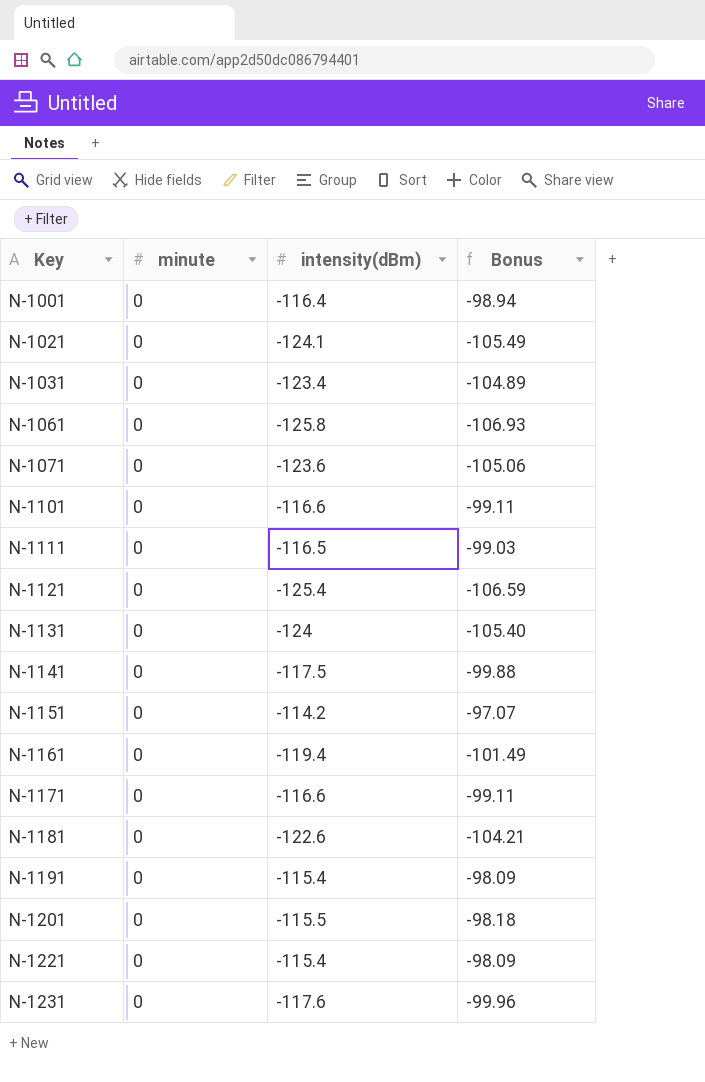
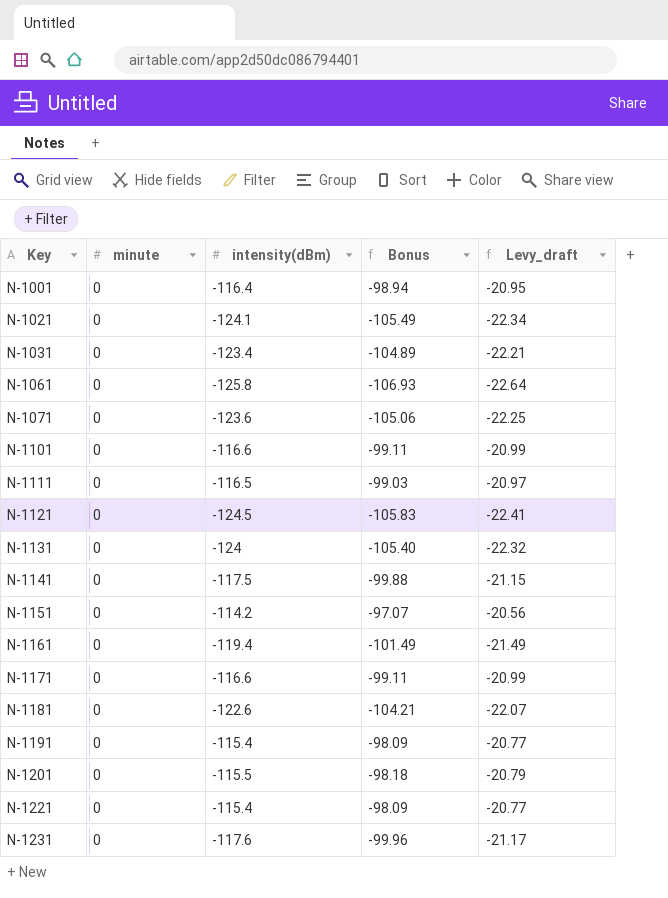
column Levy_draft | formula: none -> [intensity(dBm)] * 0.18
N-1121 | intensity(dBm): -125.4 -> -124.5
N-1121 | Bonus: -106.59 -> -105.83

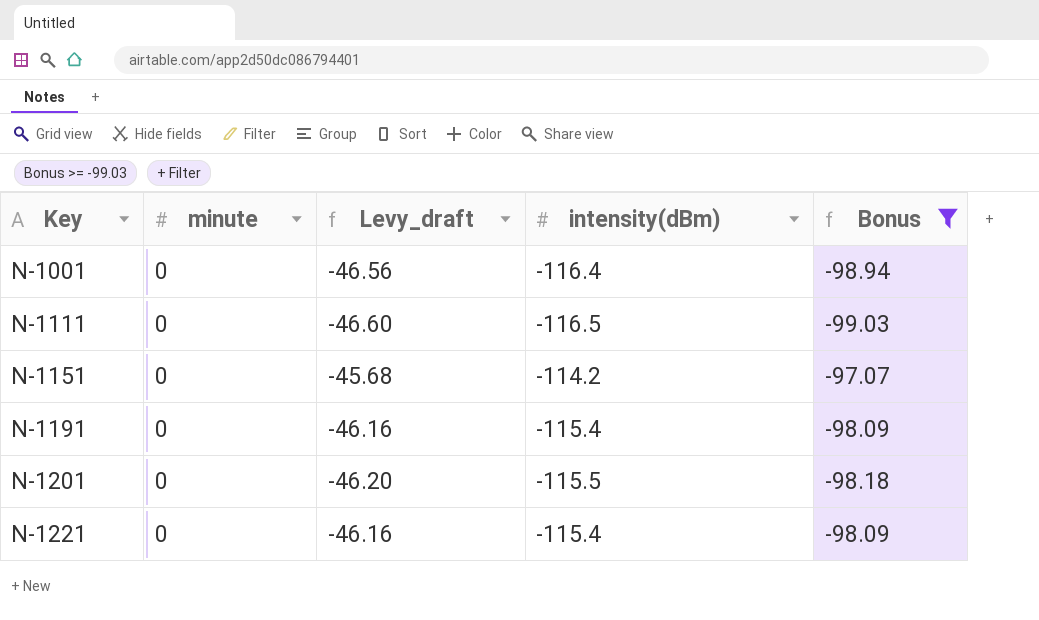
filter: none -> Bonus >= -99.03
column Levy_draft | formula: [intensity(dBm)] * 0.18 -> [intensity(dBm)] * 0.4
column Levy_draft | position: 5 -> 3

